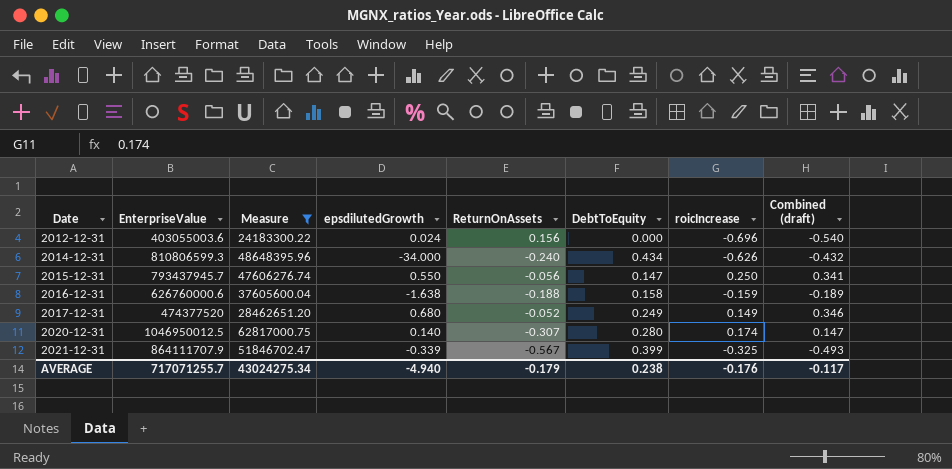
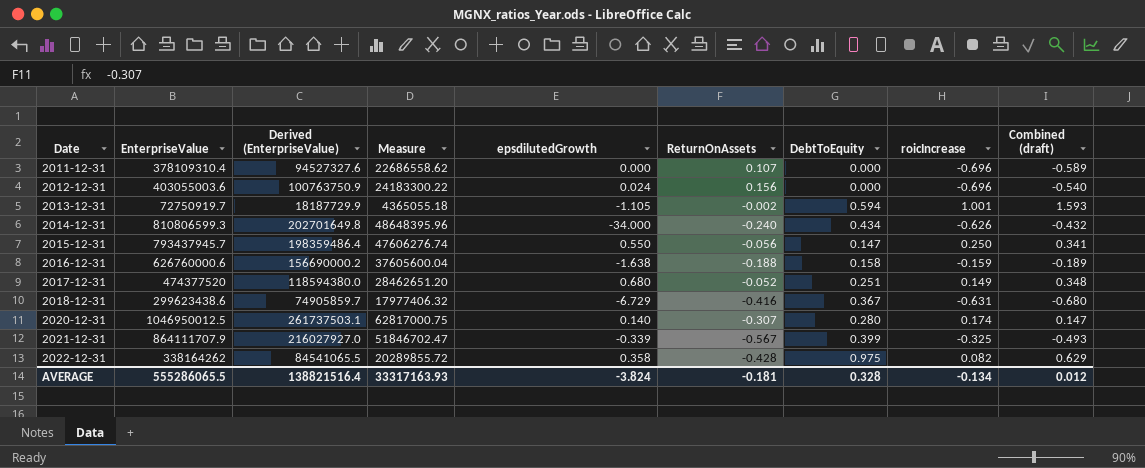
filter: Measure >= 24183300.22 -> none
column Derived (EnterpriseValue) | formula: none -> [EnterpriseValue] * 0.25
2017-12-31 | DebtToEquity: 0.249 -> 0.251
2017-12-31 | Combined (draft): 0.346 -> 0.348
AVERAGE | EnterpriseValue: 717071255.7 -> 555286065.5
AVERAGE | Measure: 43024275.34 -> 33317163.93
AVERAGE | epsdilutedGrowth: -4.940 -> -3.824
AVERAGE | ReturnOnAssets: -0.179 -> -0.181
AVERAGE | DebtToEquity: 0.238 -> 0.328
AVERAGE | roicIncrease: -0.176 -> -0.134
AVERAGE | Combined (draft): -0.117 -> 0.012

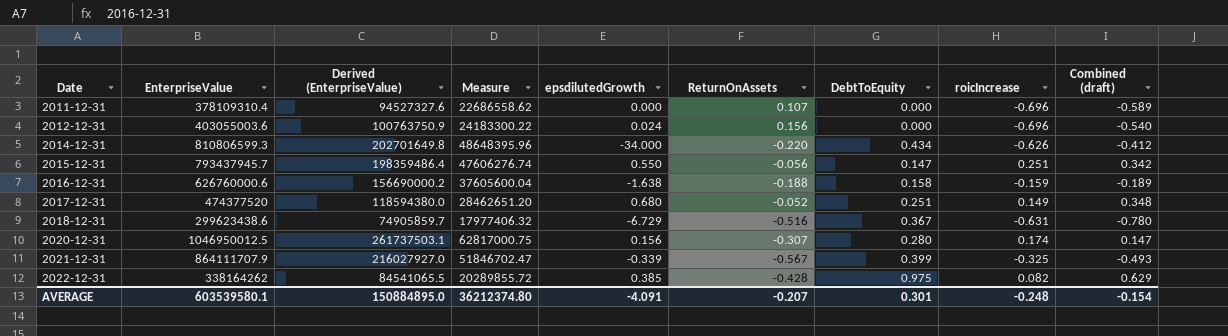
row 2013-12-31: 72750919.7 | 18187729.9 | 4365055.18 | -1.105 | -0.002 | 0.594 | 1.001 | 1.593 -> none
2014-12-31 | ReturnOnAssets: -0.240 -> -0.220
2014-12-31 | Combined (draft): -0.432 -> -0.412
2015-12-31 | roicIncrease: 0.250 -> 0.251
2015-12-31 | Combined (draft): 0.341 -> 0.342
2018-12-31 | ReturnOnAssets: -0.416 -> -0.516
2018-12-31 | Combined (draft): -0.680 -> -0.780
2020-12-31 | epsdilutedGrowth: 0.140 -> 0.156
2022-12-31 | epsdilutedGrowth: 0.358 -> 0.385
AVERAGE | EnterpriseValue: 555286065.5 -> 603539580.1
AVERAGE | Derived (EnterpriseValue): 138821516.4 -> 150884895.0
AVERAGE | Measure: 33317163.93 -> 36212374.80
AVERAGE | epsdilutedGrowth: -3.824 -> -4.091
AVERAGE | ReturnOnAssets: -0.181 -> -0.207
AVERAGE | DebtToEquity: 0.328 -> 0.301
AVERAGE | roicIncrease: -0.134 -> -0.248
AVERAGE | Combined (draft): 0.012 -> -0.154

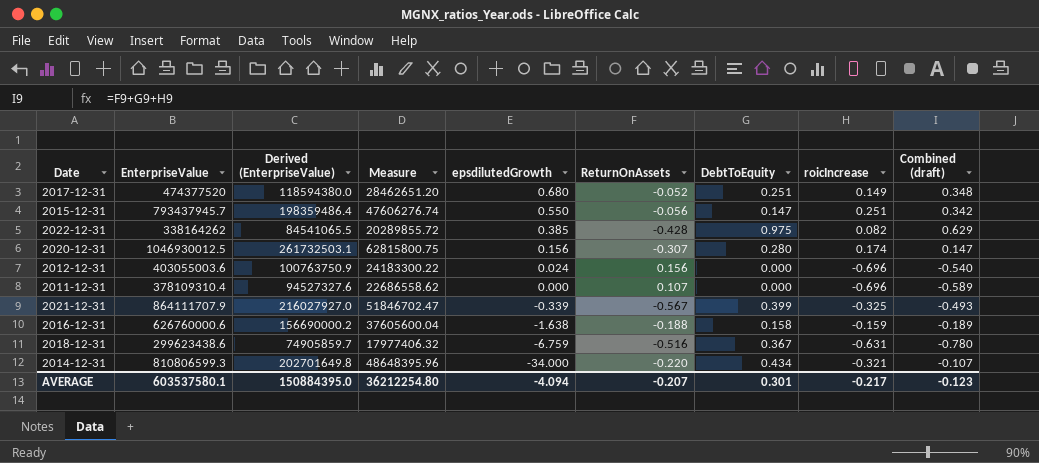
row order: Date ascending -> epsdilutedGrowth descending
2020-12-31 | EnterpriseValue: 1046950012.5 -> 1046930012.5
2020-12-31 | Derived (EnterpriseValue): 261737503.1 -> 261732503.1
2020-12-31 | Measure: 62817000.75 -> 62815800.75
2018-12-31 | epsdilutedGrowth: -6.729 -> -6.759
2014-12-31 | roicIncrease: -0.626 -> -0.321
2014-12-31 | Combined (draft): -0.412 -> -0.107
AVERAGE | EnterpriseValue: 603539580.1 -> 603537580.1
AVERAGE | Derived (EnterpriseValue): 150884895.0 -> 150884395.0
AVERAGE | Measure: 36212374.80 -> 36212254.80
AVERAGE | epsdilutedGrowth: -4.091 -> -4.094
AVERAGE | roicIncrease: -0.248 -> -0.217
AVERAGE | Combined (draft): -0.154 -> -0.123

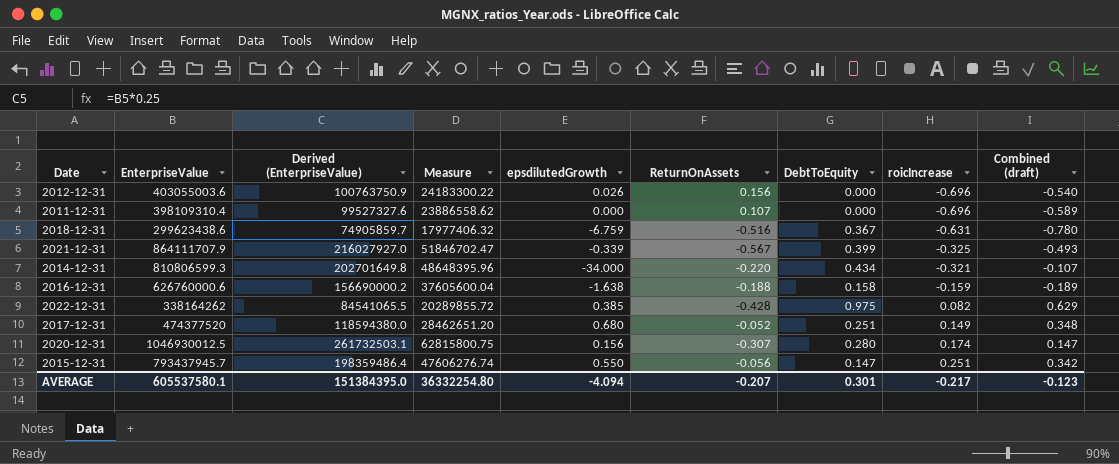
row order: epsdilutedGrowth descending -> roicIncrease ascending
2012-12-31 | epsdilutedGrowth: 0.024 -> 0.026
2011-12-31 | EnterpriseValue: 378109310.4 -> 398109310.4
2011-12-31 | Derived (EnterpriseValue): 94527327.6 -> 99527327.6
2011-12-31 | Measure: 22686558.62 -> 23886558.62
AVERAGE | EnterpriseValue: 603537580.1 -> 605537580.1
AVERAGE | Derived (EnterpriseValue): 150884395.0 -> 151384395.0
AVERAGE | Measure: 36212254.80 -> 36332254.80

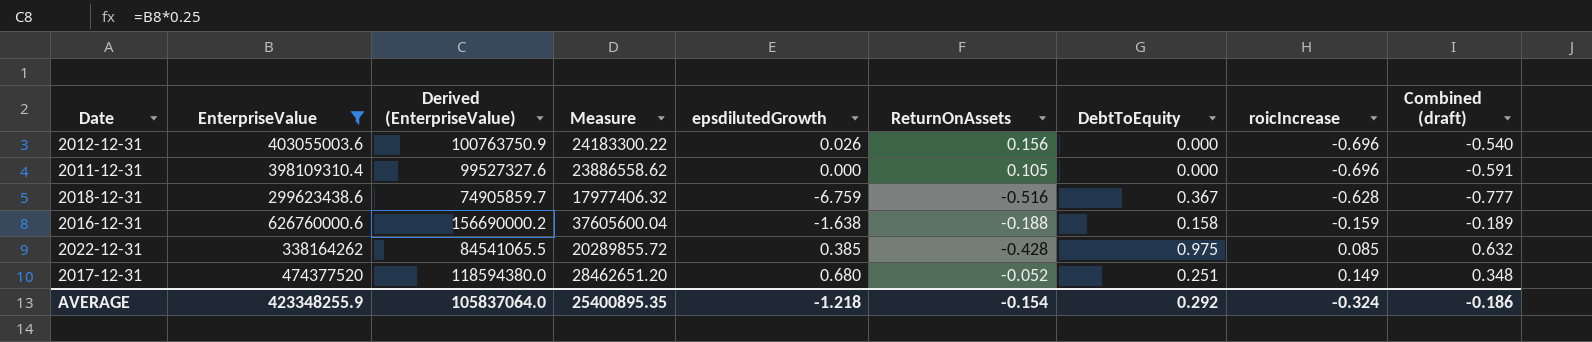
filter: none -> EnterpriseValue <= 626760000.6
2011-12-31 | ReturnOnAssets: 0.107 -> 0.105
2011-12-31 | Combined (draft): -0.589 -> -0.591
2018-12-31 | roicIncrease: -0.631 -> -0.628
2018-12-31 | Combined (draft): -0.780 -> -0.777
2022-12-31 | roicIncrease: 0.082 -> 0.085
2022-12-31 | Combined (draft): 0.629 -> 0.632
AVERAGE | EnterpriseValue: 605537580.1 -> 423348255.9
AVERAGE | Derived (EnterpriseValue): 151384395.0 -> 105837064.0
AVERAGE | Measure: 36332254.80 -> 25400895.35
AVERAGE | epsdilutedGrowth: -4.094 -> -1.218
AVERAGE | ReturnOnAssets: -0.207 -> -0.154
AVERAGE | DebtToEquity: 0.301 -> 0.292
AVERAGE | roicIncrease: -0.217 -> -0.324
AVERAGE | Combined (draft): -0.123 -> -0.186

